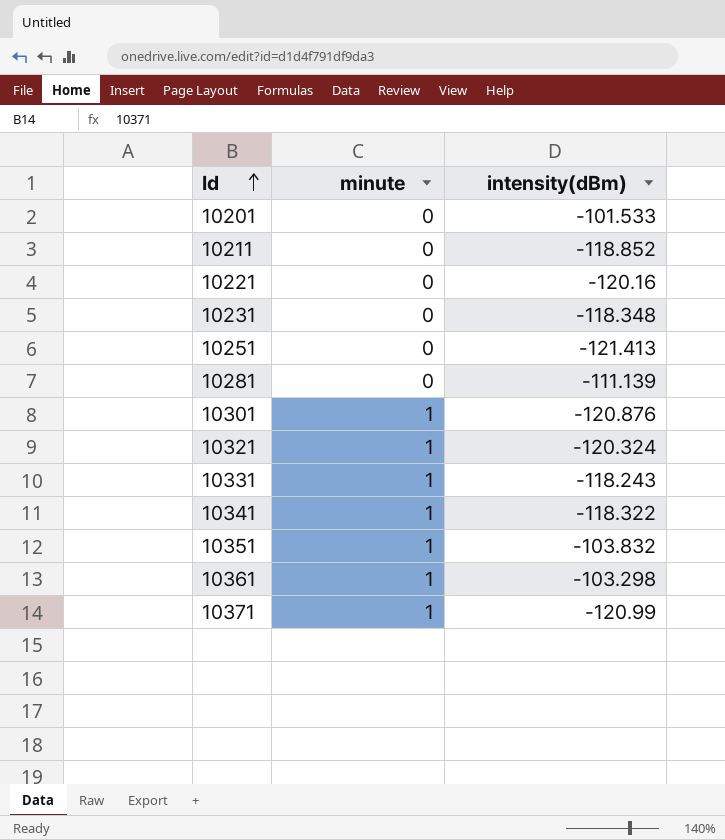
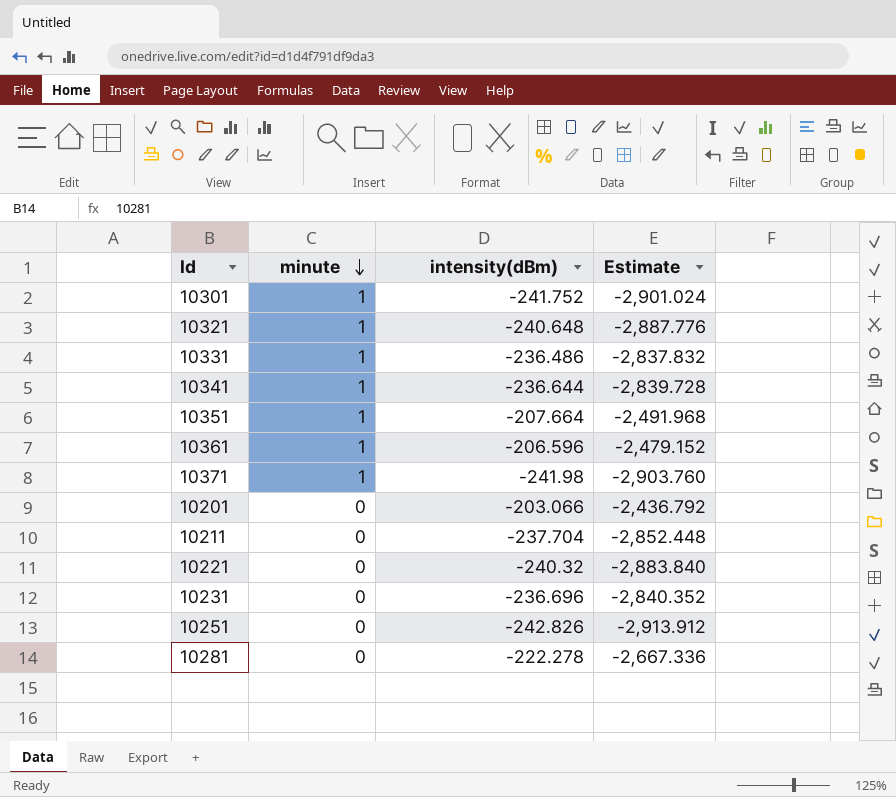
row order: Id ascending -> minute descending
column Estimate | formula: none -> [intensity(dBm)] * 12
10301 | intensity(dBm): -120.876 -> -241.752
10321 | intensity(dBm): -120.324 -> -240.648
10331 | intensity(dBm): -118.243 -> -236.486
10341 | intensity(dBm): -118.322 -> -236.644
10351 | intensity(dBm): -103.832 -> -207.664
10361 | intensity(dBm): -103.298 -> -206.596
10371 | intensity(dBm): -120.99 -> -241.98
10201 | intensity(dBm): -101.533 -> -203.066
10211 | intensity(dBm): -118.852 -> -237.704
10221 | intensity(dBm): -120.16 -> -240.32
10231 | intensity(dBm): -118.348 -> -236.696
10251 | intensity(dBm): -121.413 -> -242.826
10281 | intensity(dBm): -111.139 -> -222.278

